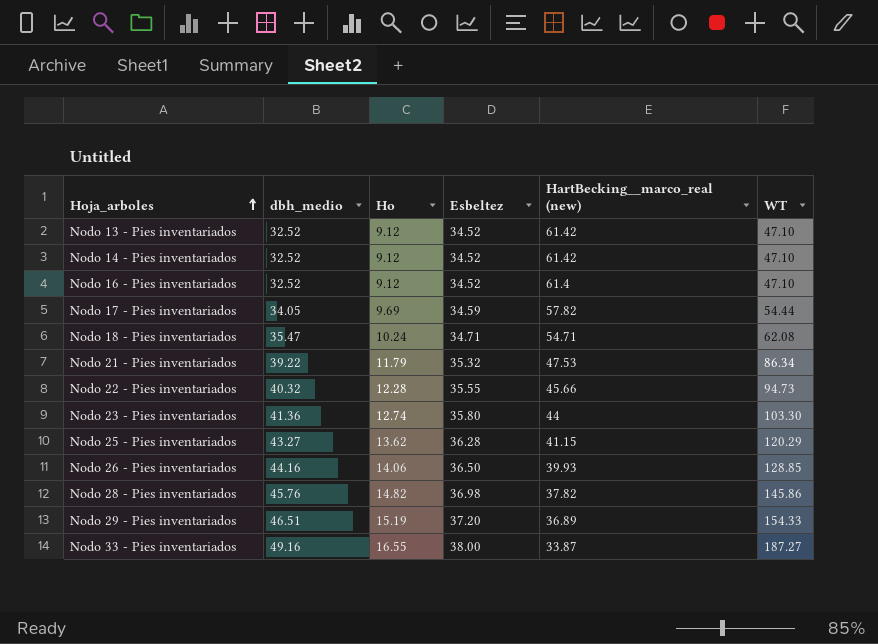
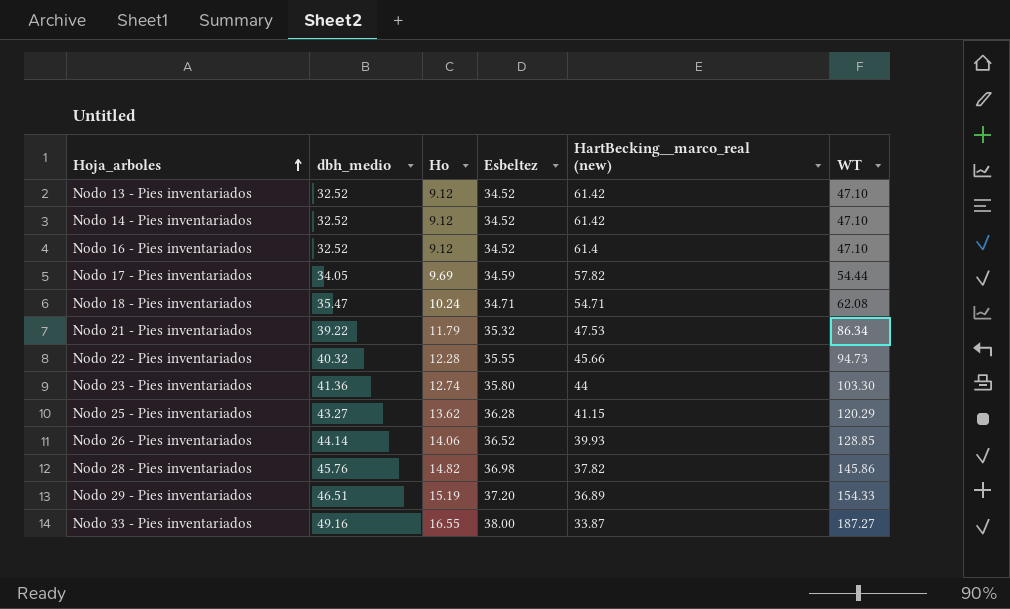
Nodo 26 - Pies inventariados | dbh_medio: 44.16 -> 44.14
Nodo 26 - Pies inventariados | Esbeltez: 36.50 -> 36.52

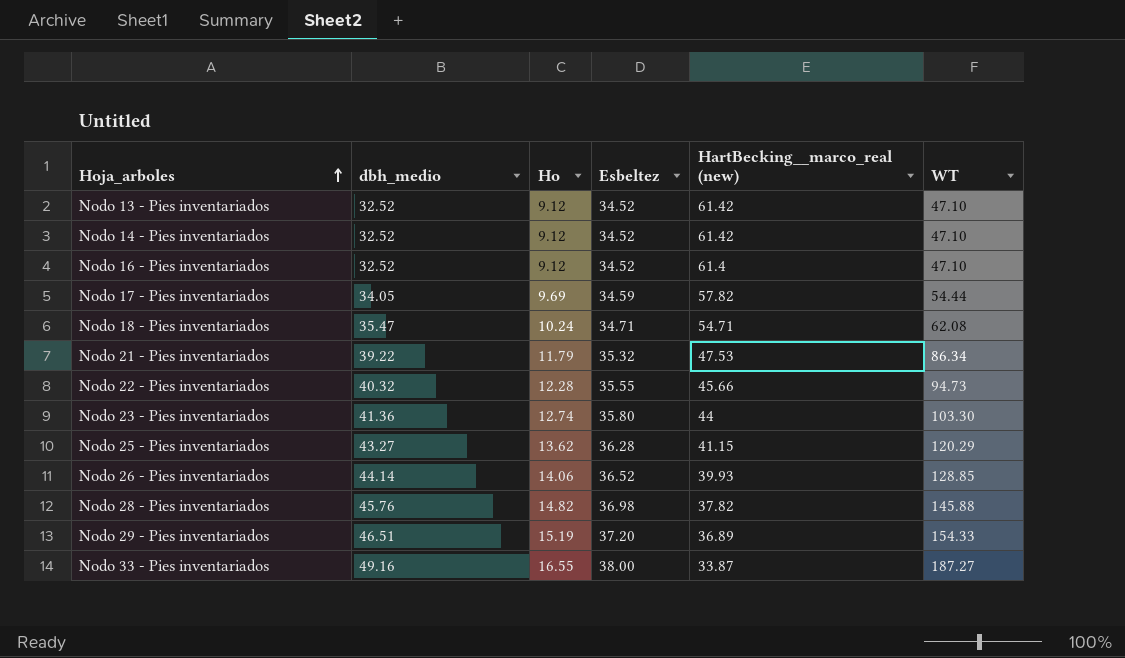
Nodo 28 - Pies inventariados | WT: 145.86 -> 145.88

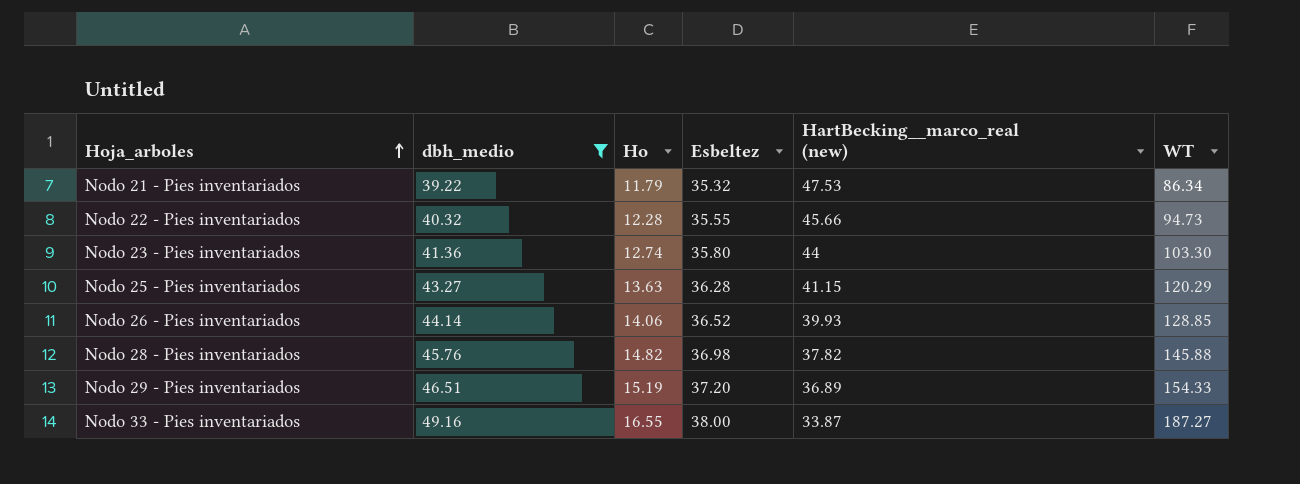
filter: none -> dbh_medio >= 39.22
Nodo 25 - Pies inventariados | Ho: 13.62 -> 13.63

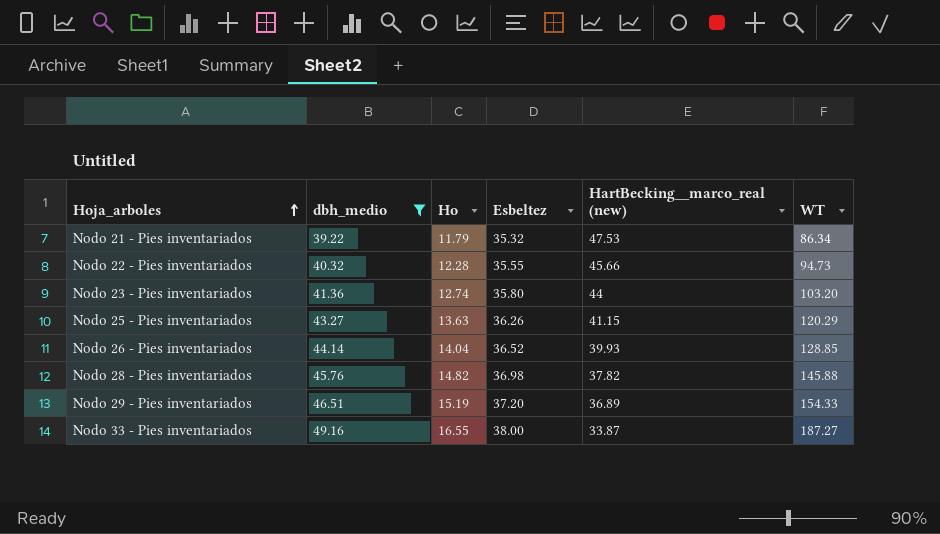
Nodo 23 - Pies inventariados | WT: 103.30 -> 103.20
Nodo 25 - Pies inventariados | Esbeltez: 36.28 -> 36.26
Nodo 26 - Pies inventariados | Ho: 14.06 -> 14.04

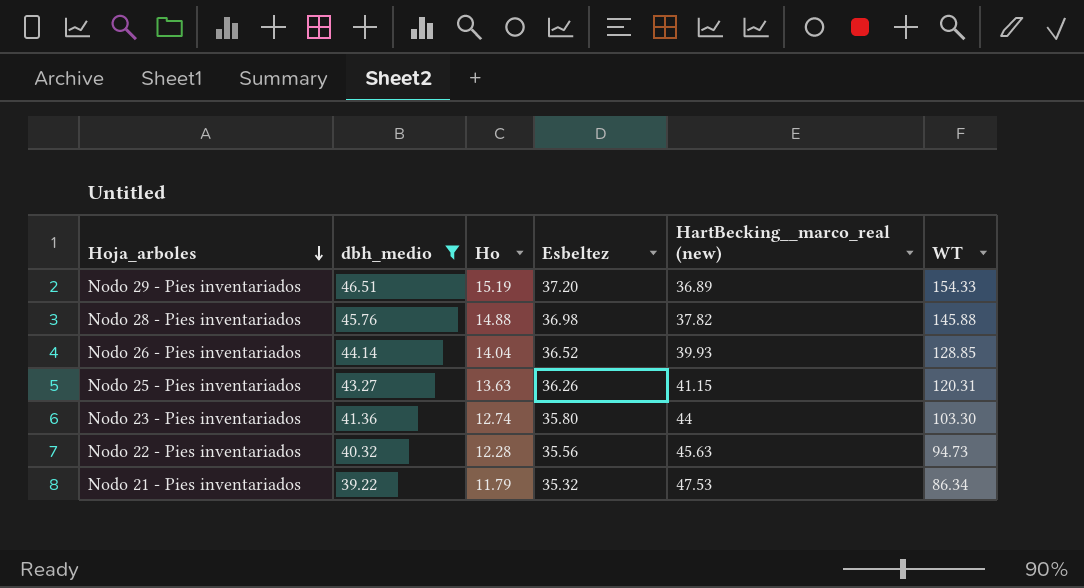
row order: Hoja_arboles ascending -> Hoja_arboles descending
row Nodo 33 - Pies inventariados: 49.16 | 16.55 | 38.00 | 33.87 | 187.27 -> none
Nodo 28 - Pies inventariados | Ho: 14.82 -> 14.88
Nodo 25 - Pies inventariados | WT: 120.29 -> 120.31
Nodo 23 - Pies inventariados | WT: 103.20 -> 103.30
Nodo 22 - Pies inventariados | Esbeltez: 35.55 -> 35.56
Nodo 22 - Pies inventariados | HartBecking__marco_real (new): 45.66 -> 45.63

